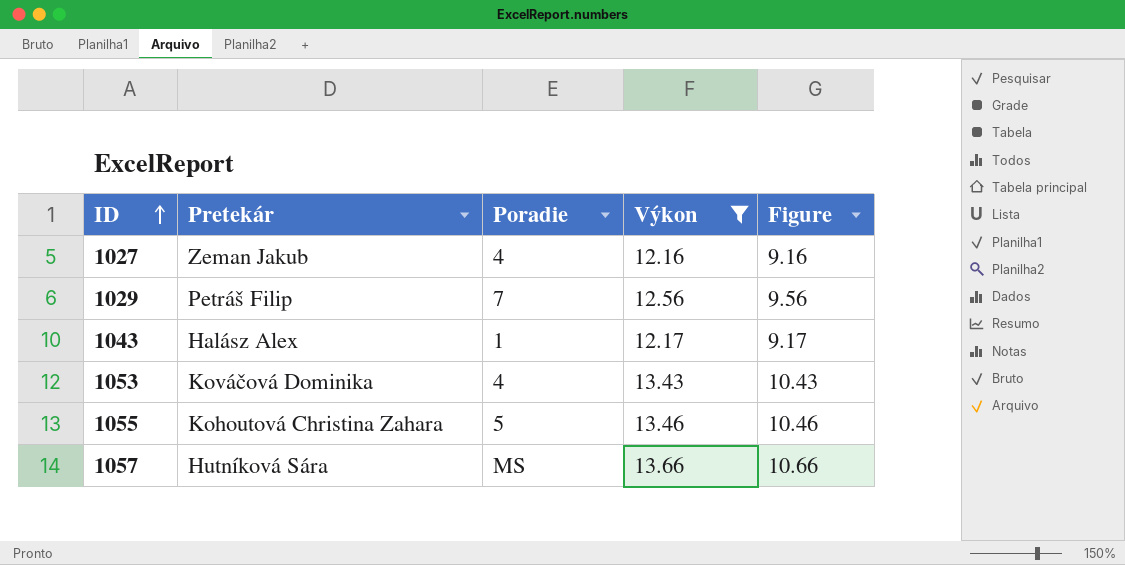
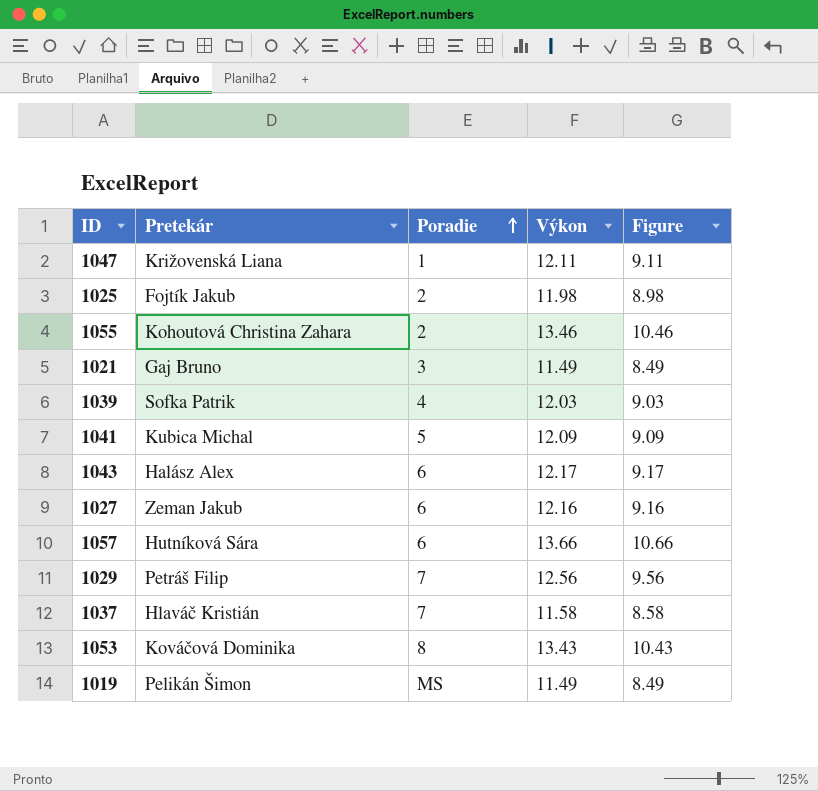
filter: Výkon >= 12.16 -> none
row order: ID ascending -> Poradie ascending
1055 | Poradie: 5 -> 2
1043 | Poradie: 1 -> 6
1027 | Poradie: 4 -> 6
1057 | Poradie: MS -> 6
1053 | Poradie: 4 -> 8

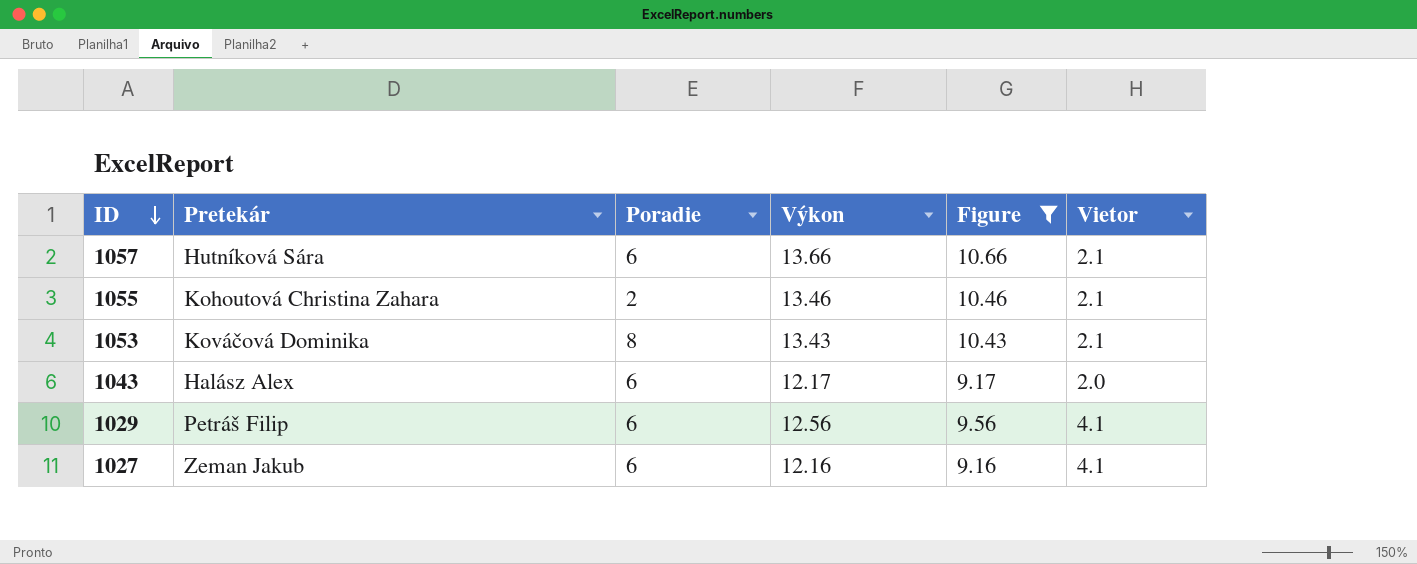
filter: none -> Figure >= 9.16
row order: Poradie ascending -> ID descending
column Vietor | position: none -> 6
1029 | Poradie: 7 -> 6

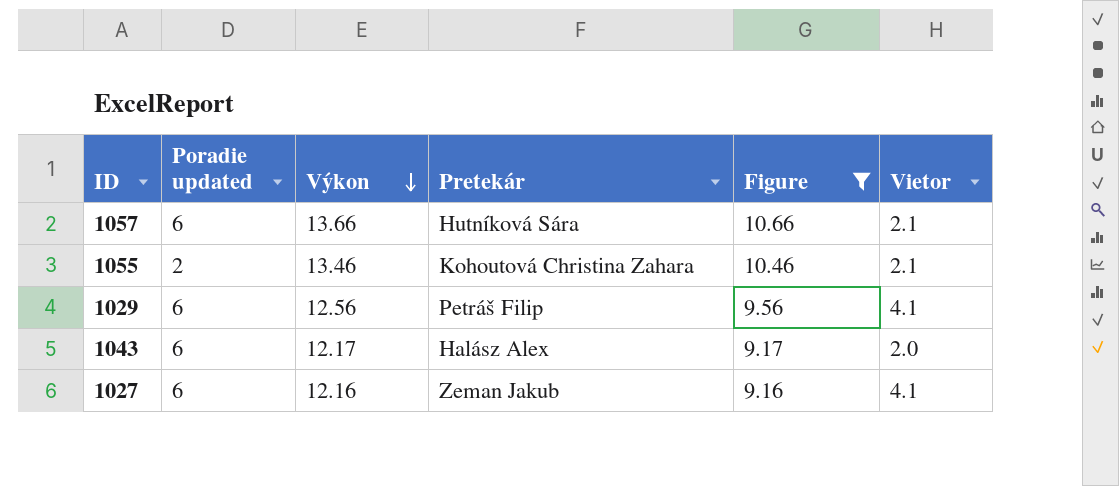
row order: ID descending -> Výkon descending
column name: Poradie -> Poradie updated
column Pretekár | position: 2 -> 4
row 1053: Kováčová Dominika | 8 | 13.43 | 10.43 | 2.1 -> none

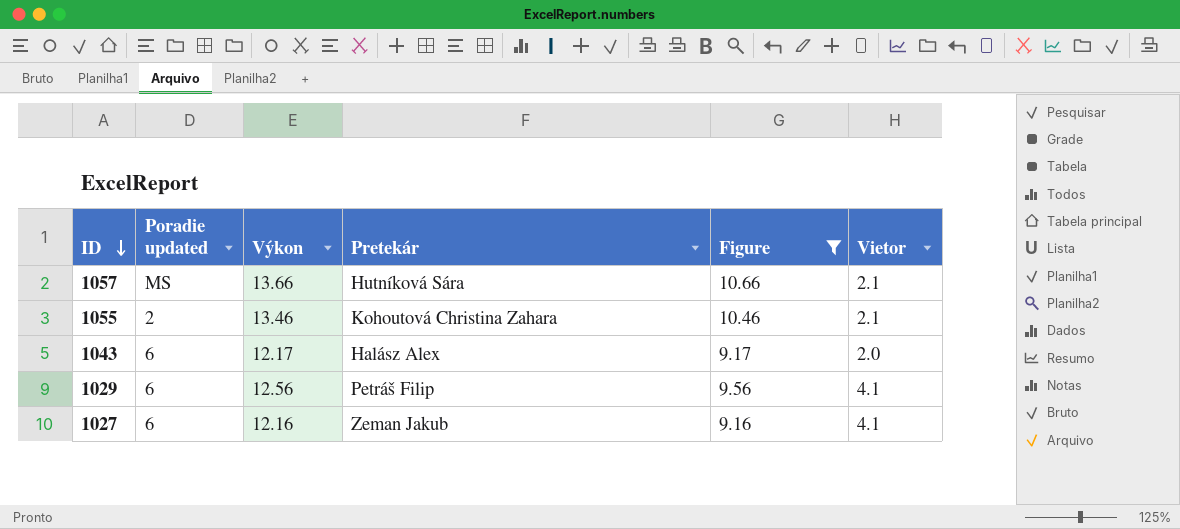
row order: Výkon descending -> ID descending
1057 | Poradie updated: 6 -> MS

